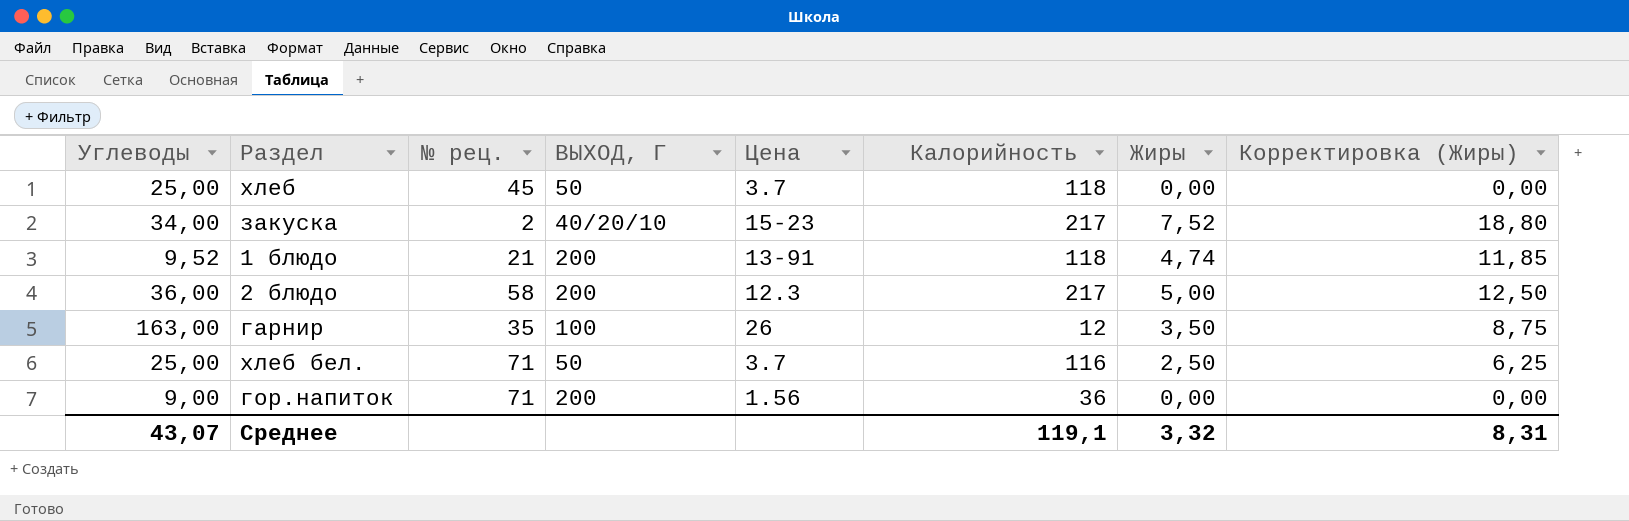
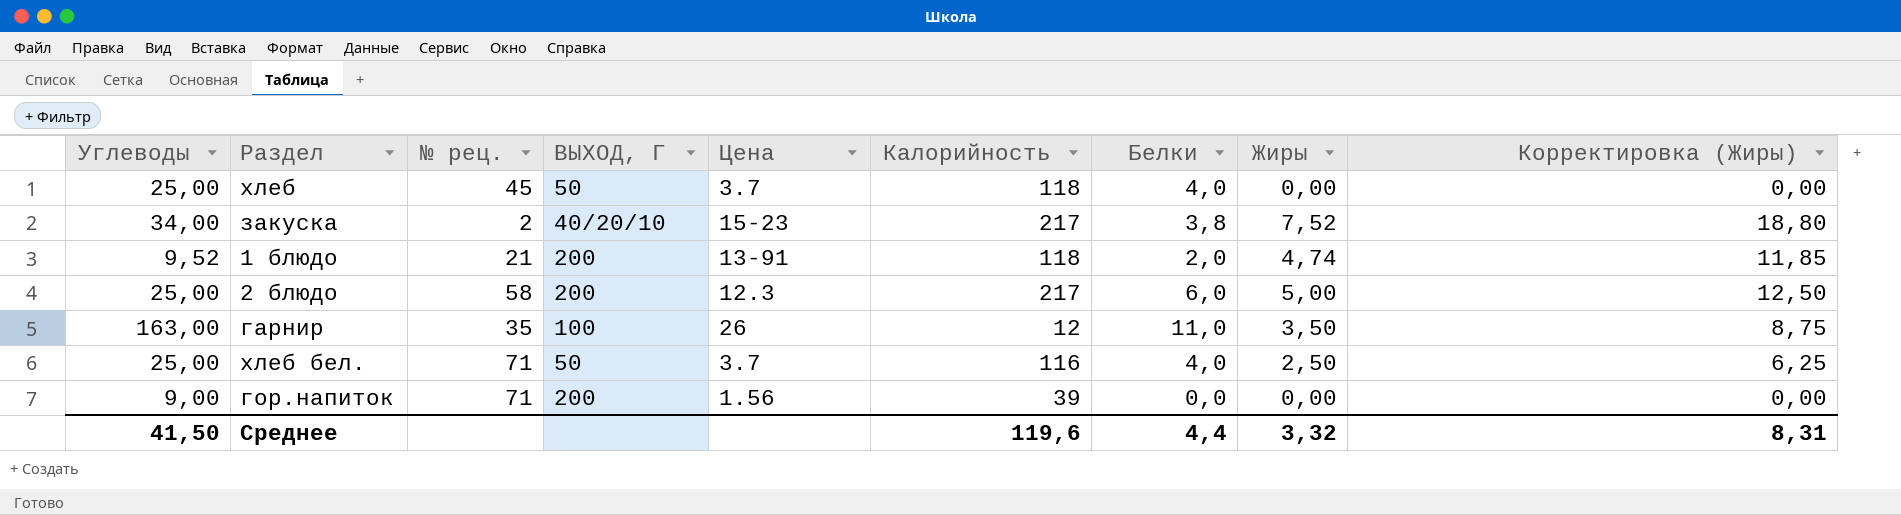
column Белки | position: none -> 7
2 блюдо | Углеводы: 36,00 -> 25,00
гор.напиток | Калорийность: 36 -> 39
Среднее | Углеводы: 43,07 -> 41,50
Среднее | Калорийность: 119,1 -> 119,6

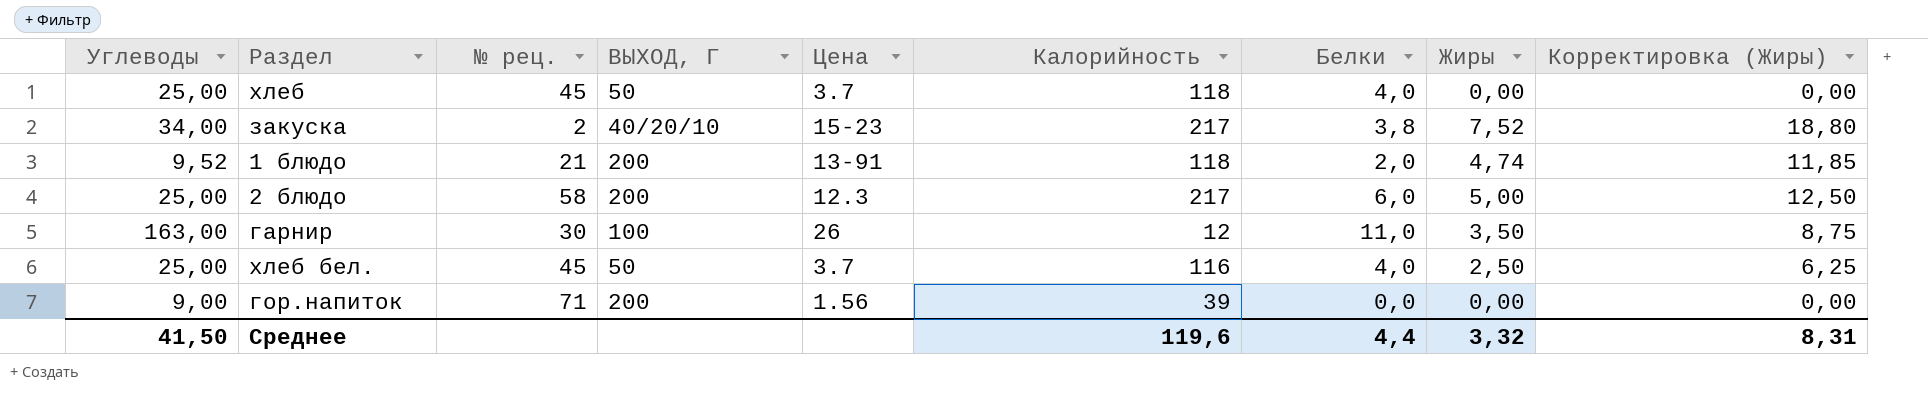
гарнир | № рец.: 35 -> 30
хлеб бел. | № рец.: 71 -> 45

